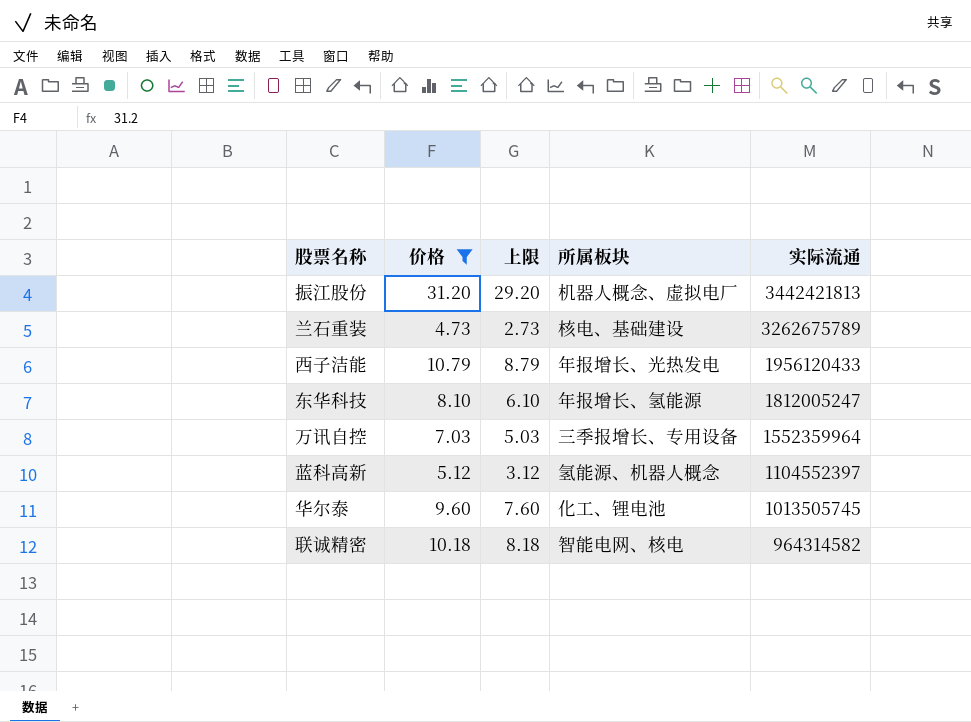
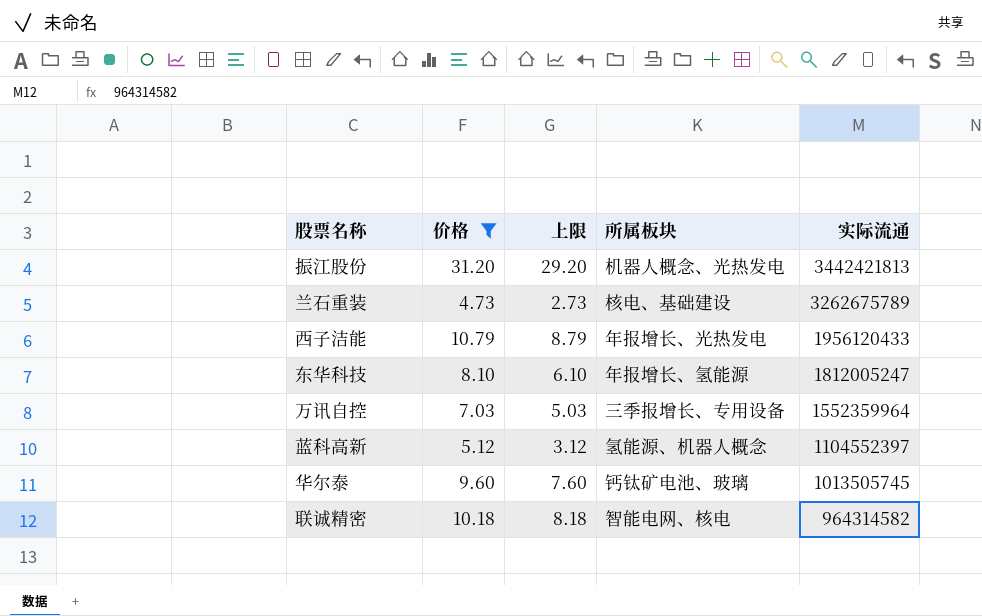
振江股份 | 所属板块: 机器人概念、虚拟电厂 -> 机器人概念、光热发电
华尔泰 | 所属板块: 化工、锂电池 -> 钙钛矿电池、玻璃

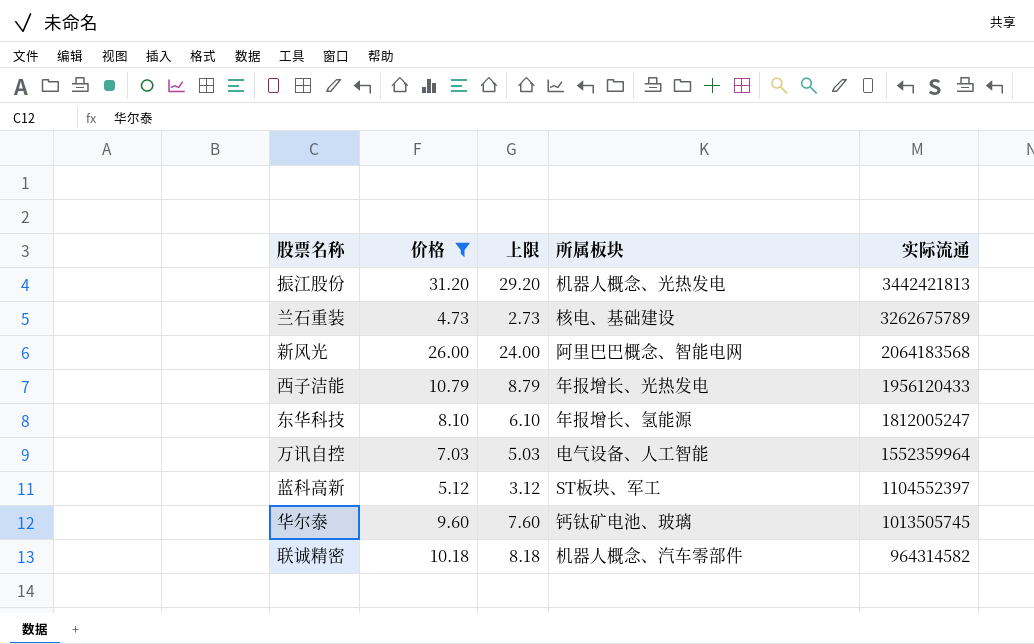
row 新风光: none -> 26.00 | 24.00 | 阿里巴巴概念、智能电网 | 2064183568
万讯自控 | 所属板块: 三季报增长、专用设备 -> 电气设备、人工智能
蓝科高新 | 所属板块: 氢能源、机器人概念 -> ST板块、军工
联诚精密 | 所属板块: 智能电网、核电 -> 机器人概念、汽车零部件

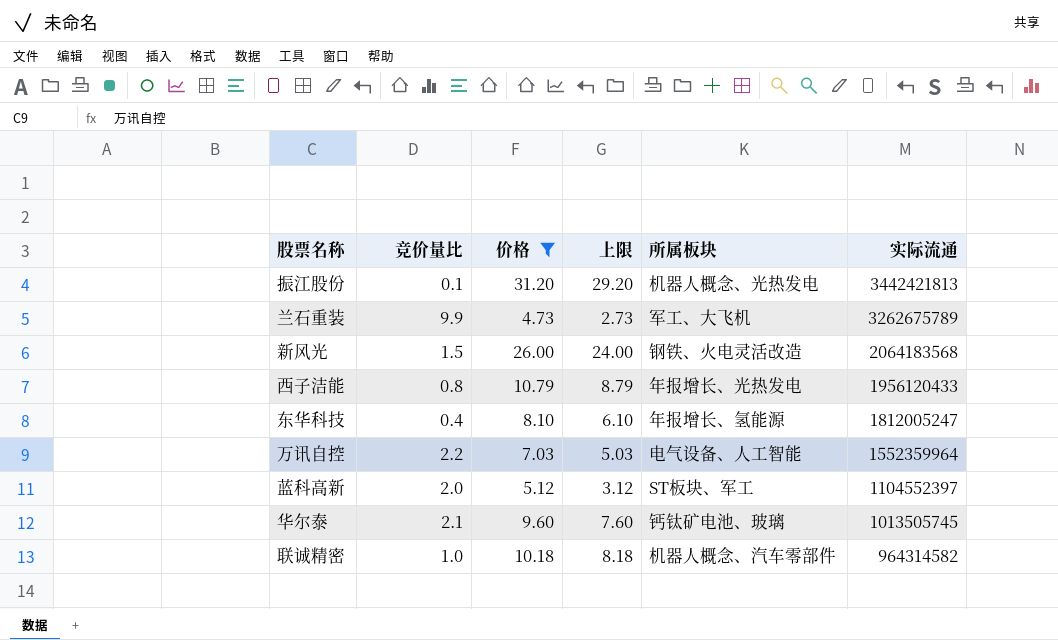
column 竞价量比 | position: none -> 2
兰石重装 | 所属板块: 核电、基础建设 -> 军工、大飞机
新风光 | 所属板块: 阿里巴巴概念、智能电网 -> 钢铁、火电灵活改造

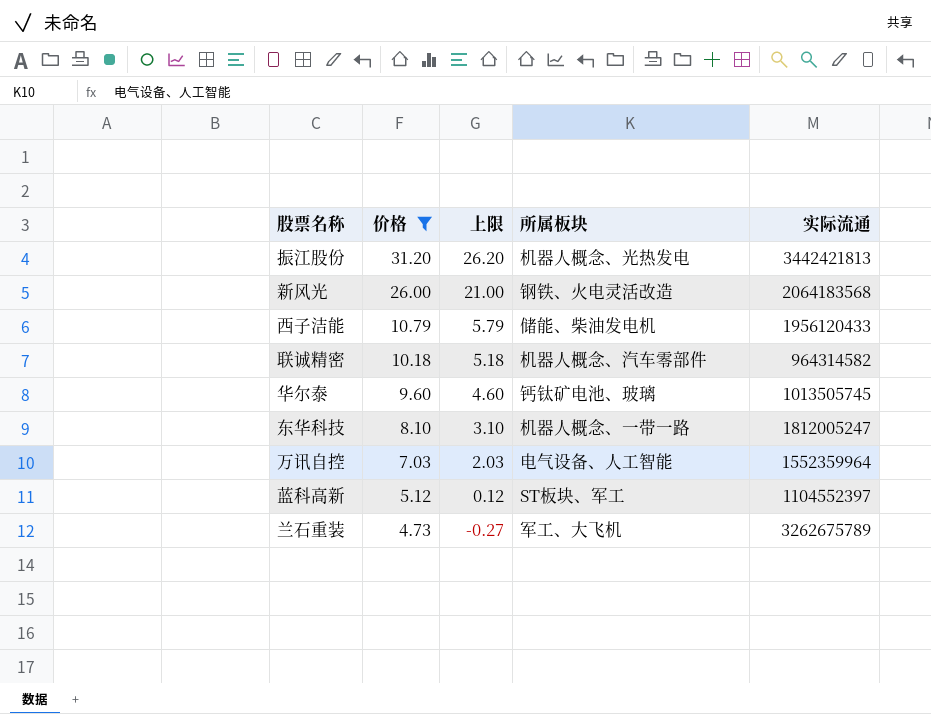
row order: 实际流通 descending -> 价格 descending
column 竞价量比 | position: 2 -> none
column 上限 | formula: [价格] - 2 -> [价格] - 5
西子洁能 | 所属板块: 年报增长、光热发电 -> 储能、柴油发电机
东华科技 | 所属板块: 年报增长、氢能源 -> 机器人概念、一带一路

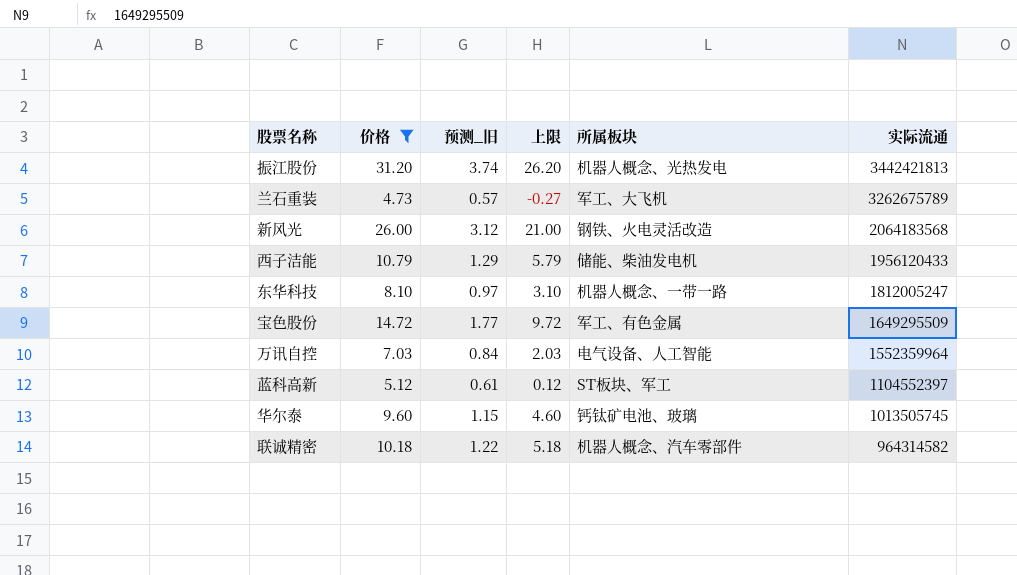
row order: 价格 descending -> 实际流通 descending
column 预测_旧 | formula: none -> [价格] * 0.12
row 宝色股份: none -> 14.72 | 1.77 | 9.72 | 军工、有色金属 | 1649295509

